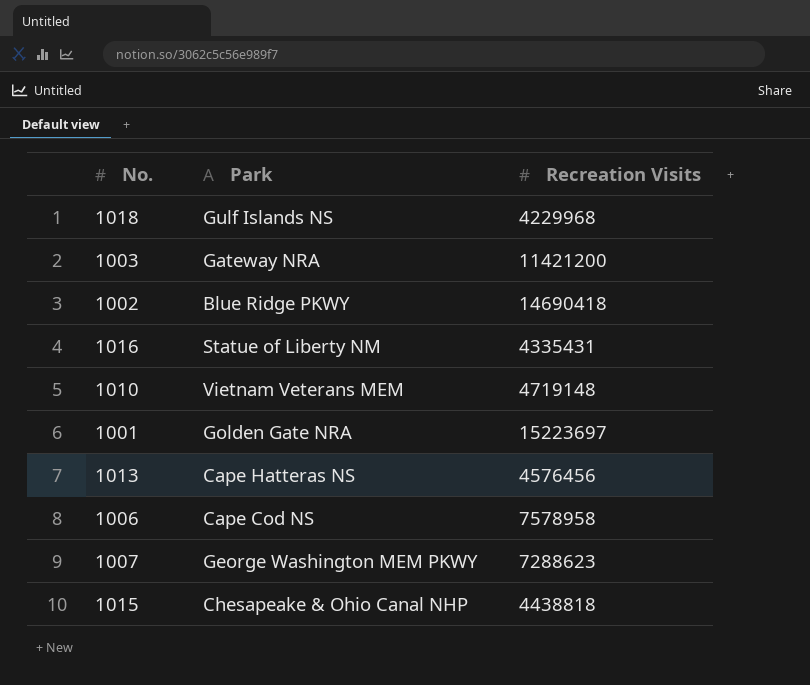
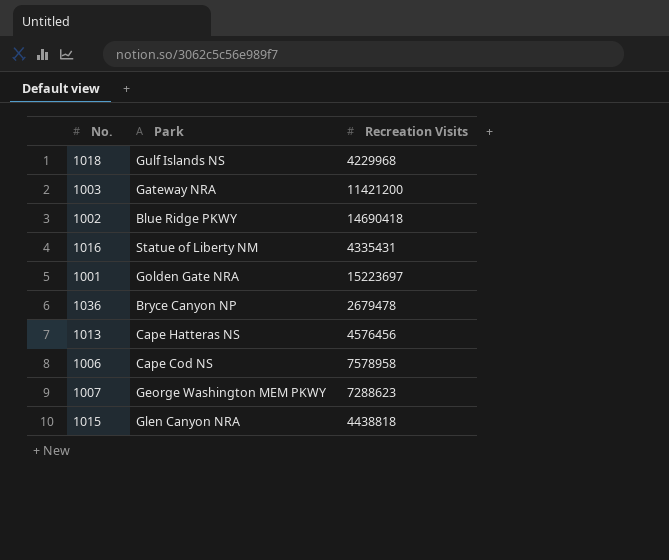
row 1010: Vietnam Veterans MEM | 4719148 -> none
row 1036: none -> Bryce Canyon NP | 2679478
1015 | Park: Chesapeake & Ohio Canal NHP -> Glen Canyon NRA

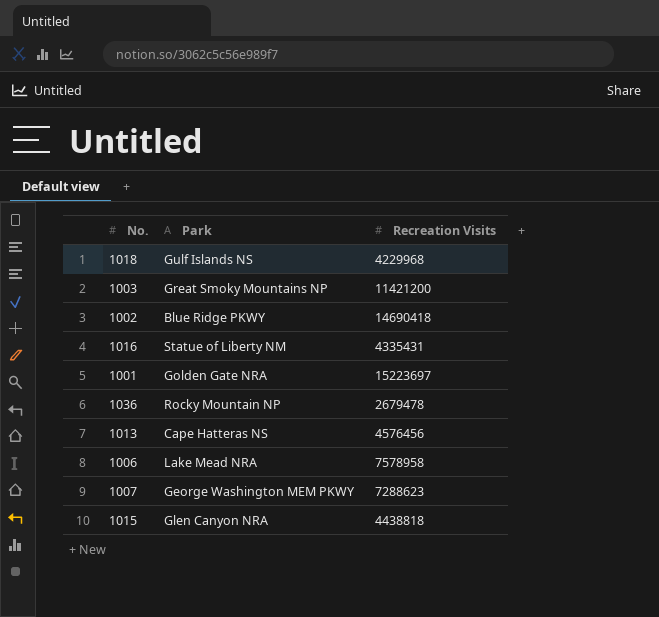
1003 | Park: Gateway NRA -> Great Smoky Mountains NP
1036 | Park: Bryce Canyon NP -> Rocky Mountain NP
1006 | Park: Cape Cod NS -> Lake Mead NRA

